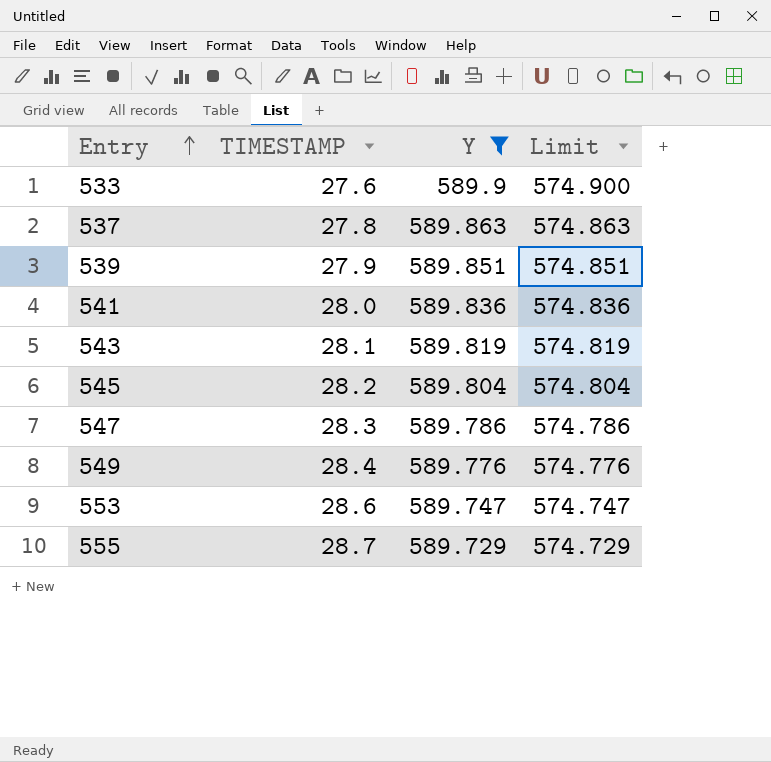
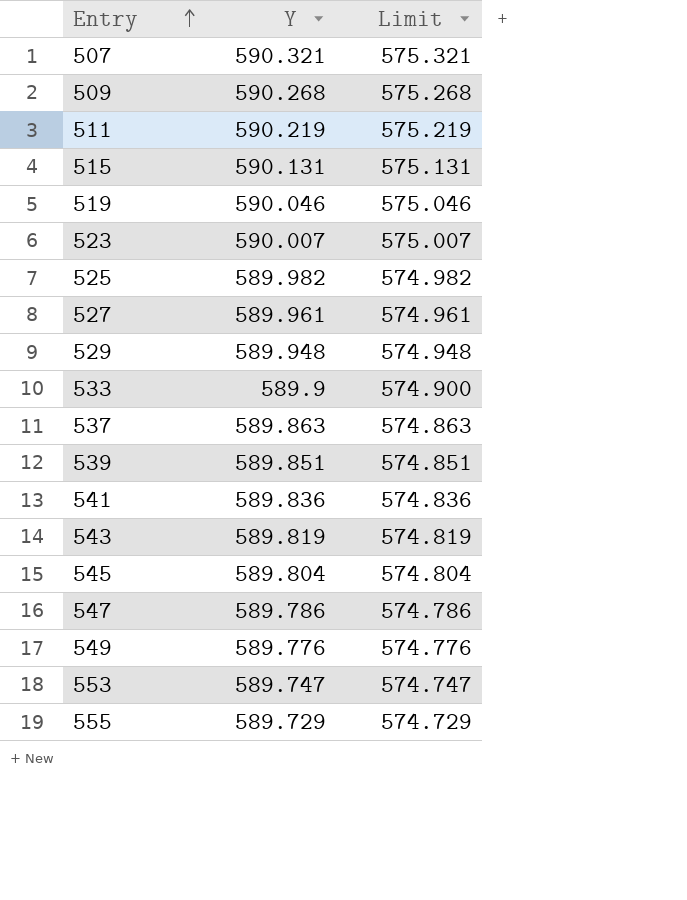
filter: Y <= 589.9 -> none
column TIMESTAMP | position: 2 -> none

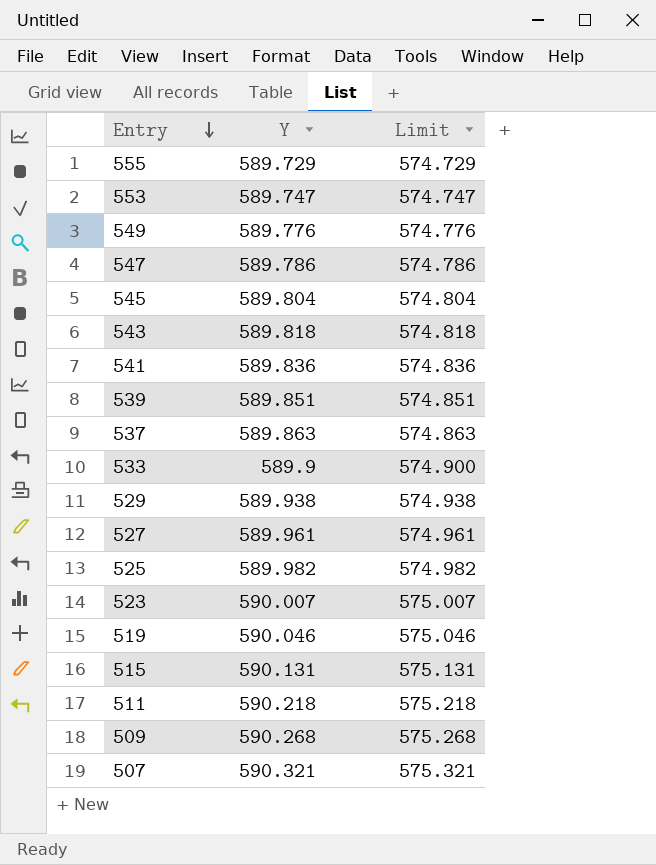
row order: Entry ascending -> Entry descending
543 | Y: 589.819 -> 589.818
543 | Limit: 574.819 -> 574.818
529 | Y: 589.948 -> 589.938
529 | Limit: 574.948 -> 574.938
511 | Y: 590.219 -> 590.218
511 | Limit: 575.219 -> 575.218

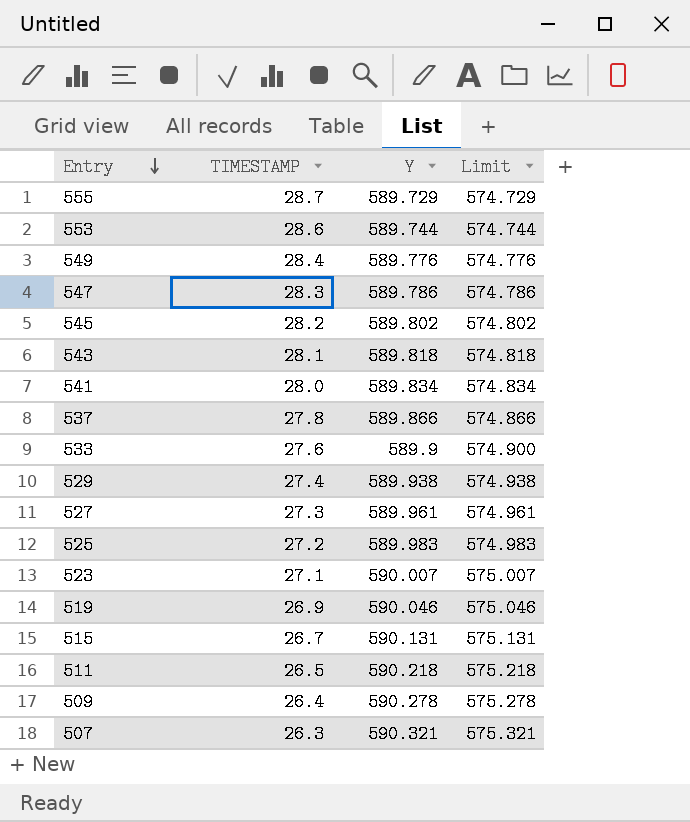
column TIMESTAMP | position: none -> 2
row 539: 589.851 | 574.851 -> none
553 | Y: 589.747 -> 589.744
553 | Limit: 574.747 -> 574.744
545 | Y: 589.804 -> 589.802
545 | Limit: 574.804 -> 574.802
541 | Y: 589.836 -> 589.834
541 | Limit: 574.836 -> 574.834
537 | Y: 589.863 -> 589.866
537 | Limit: 574.863 -> 574.866
525 | Y: 589.982 -> 589.983
525 | Limit: 574.982 -> 574.983
509 | Y: 590.268 -> 590.278
509 | Limit: 575.268 -> 575.278

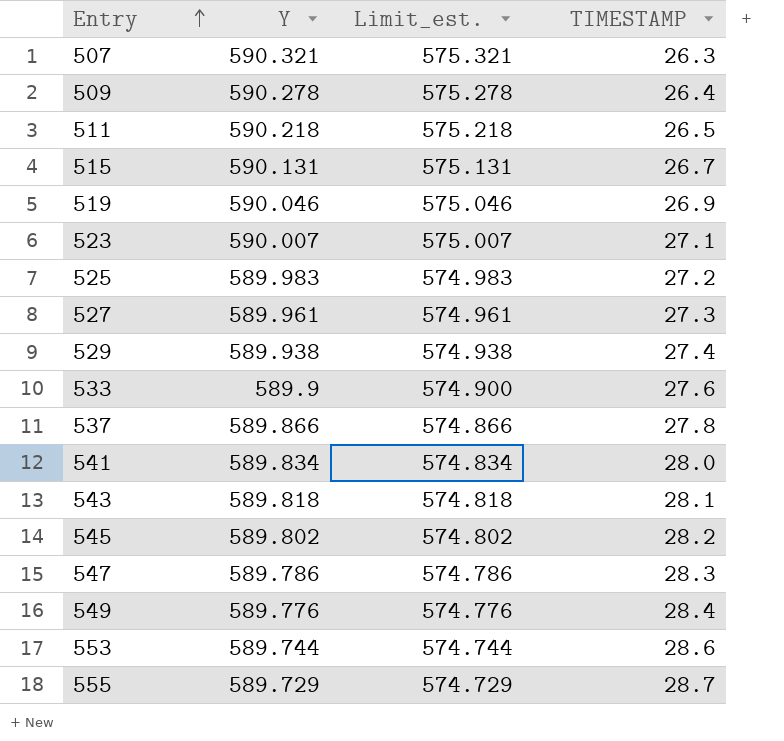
row order: Entry descending -> Entry ascending
column name: Limit -> Limit_est.
column TIMESTAMP | position: 2 -> 4

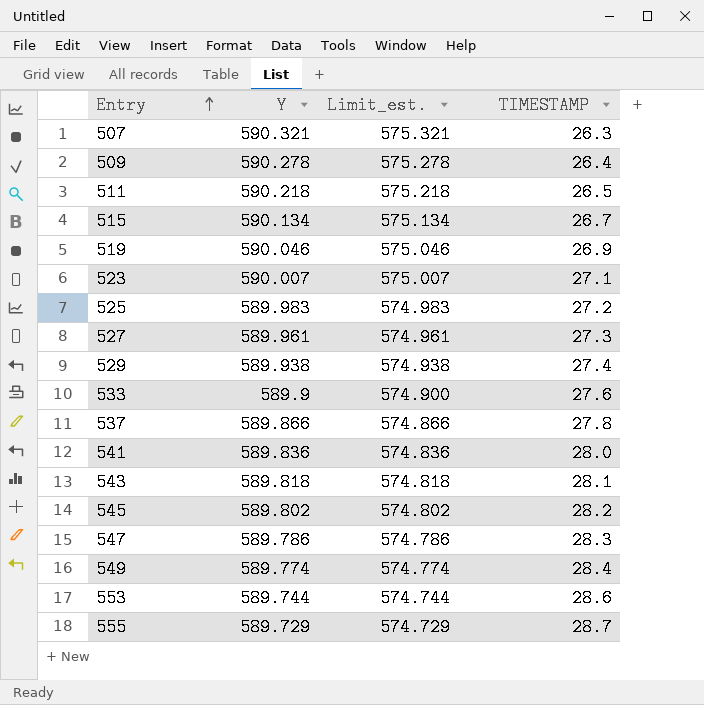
515 | Y: 590.131 -> 590.134
515 | Limit_est.: 575.131 -> 575.134
541 | Y: 589.834 -> 589.836
541 | Limit_est.: 574.834 -> 574.836
549 | Y: 589.776 -> 589.774
549 | Limit_est.: 574.776 -> 574.774

